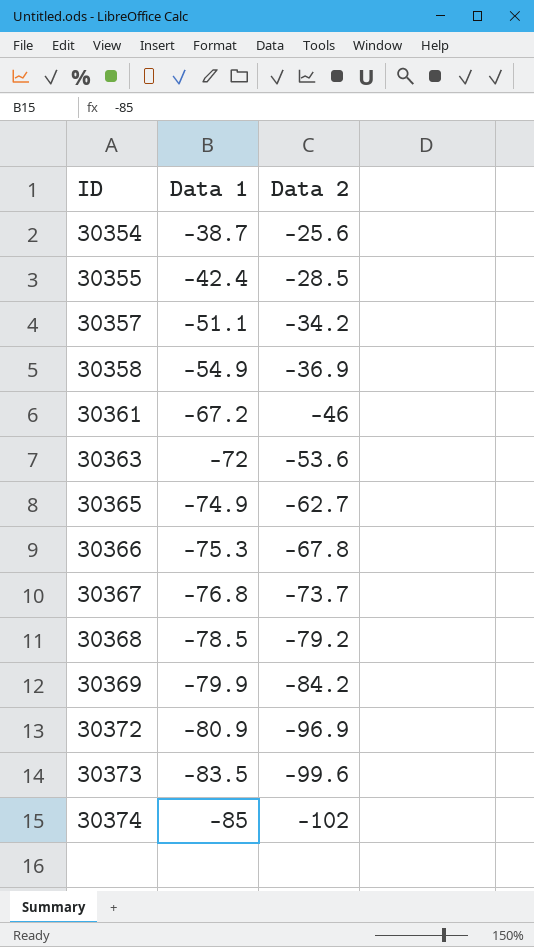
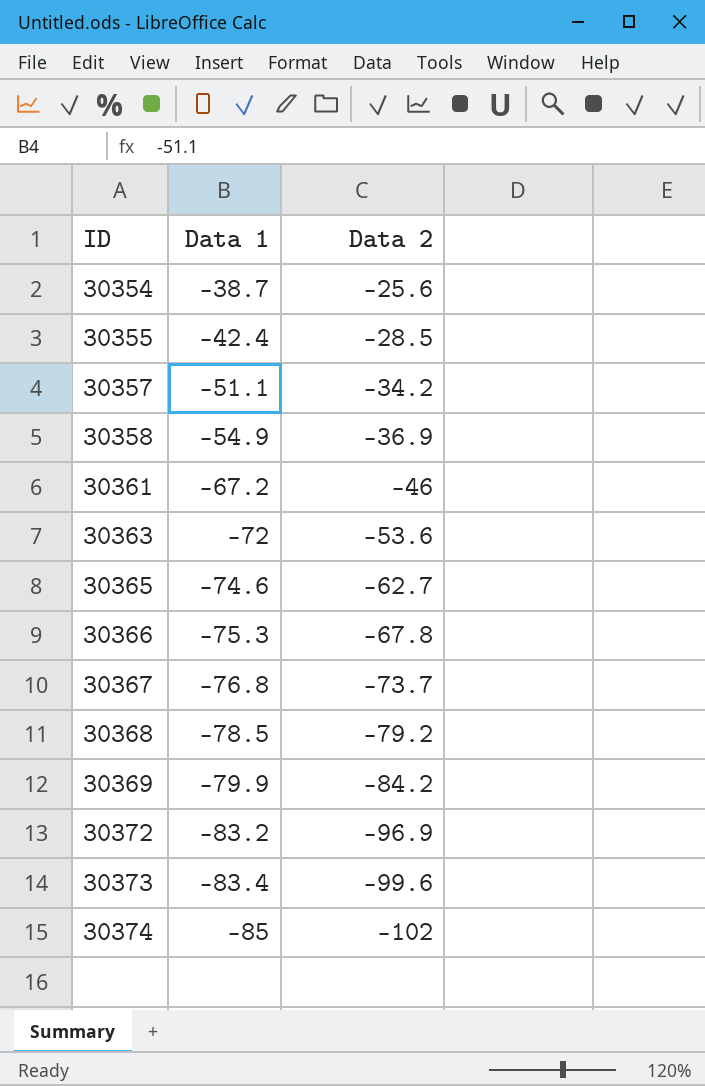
30365 | Data 1: -74.9 -> -74.6
30372 | Data 1: -80.9 -> -83.2
30373 | Data 1: -83.5 -> -83.4

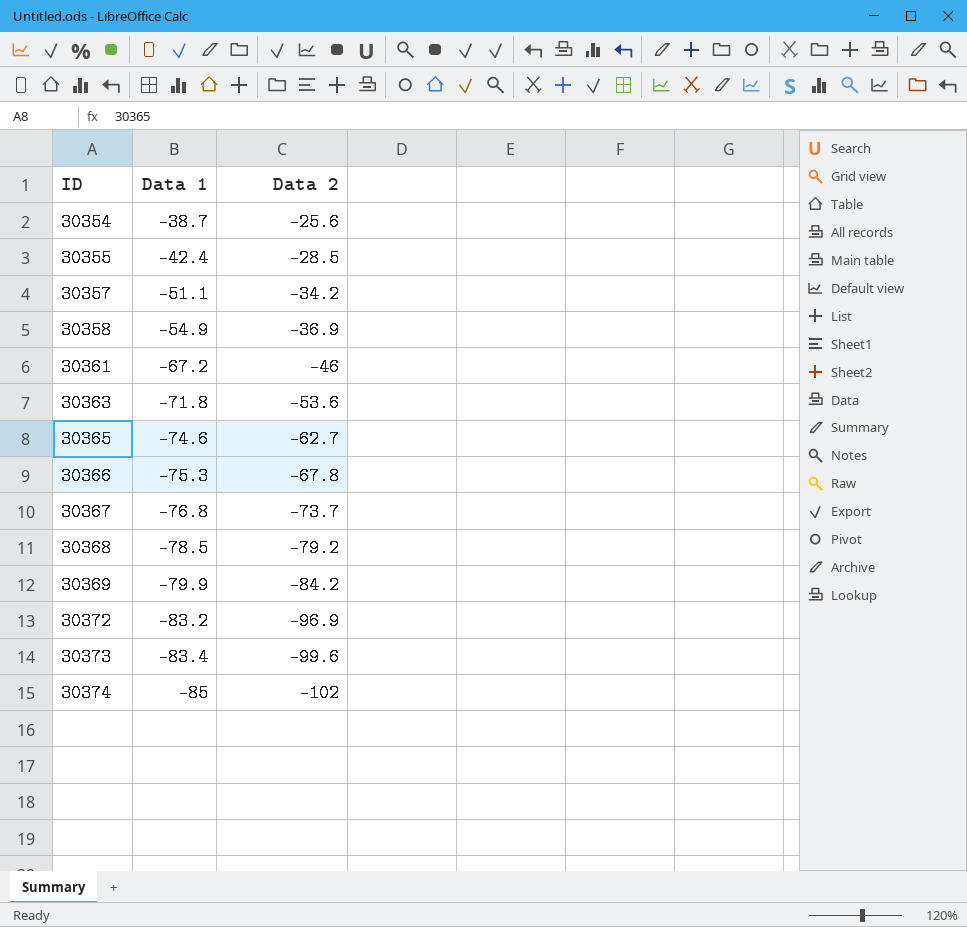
30363 | Data 1: -72 -> -71.8

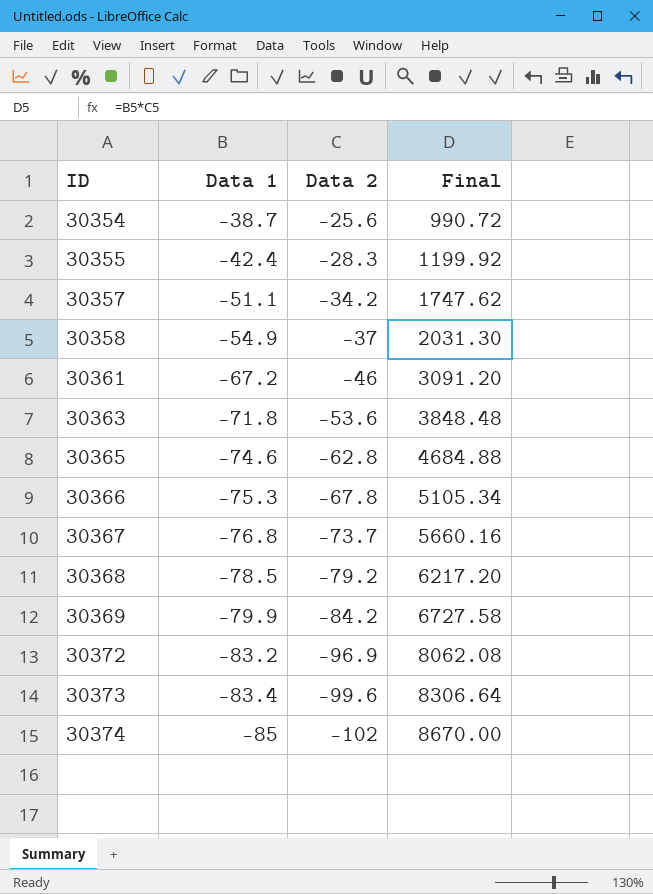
column Final | formula: none -> [Data 1] * [Data 2]
30355 | Data 2: -28.5 -> -28.3
30358 | Data 2: -36.9 -> -37
30365 | Data 2: -62.7 -> -62.8

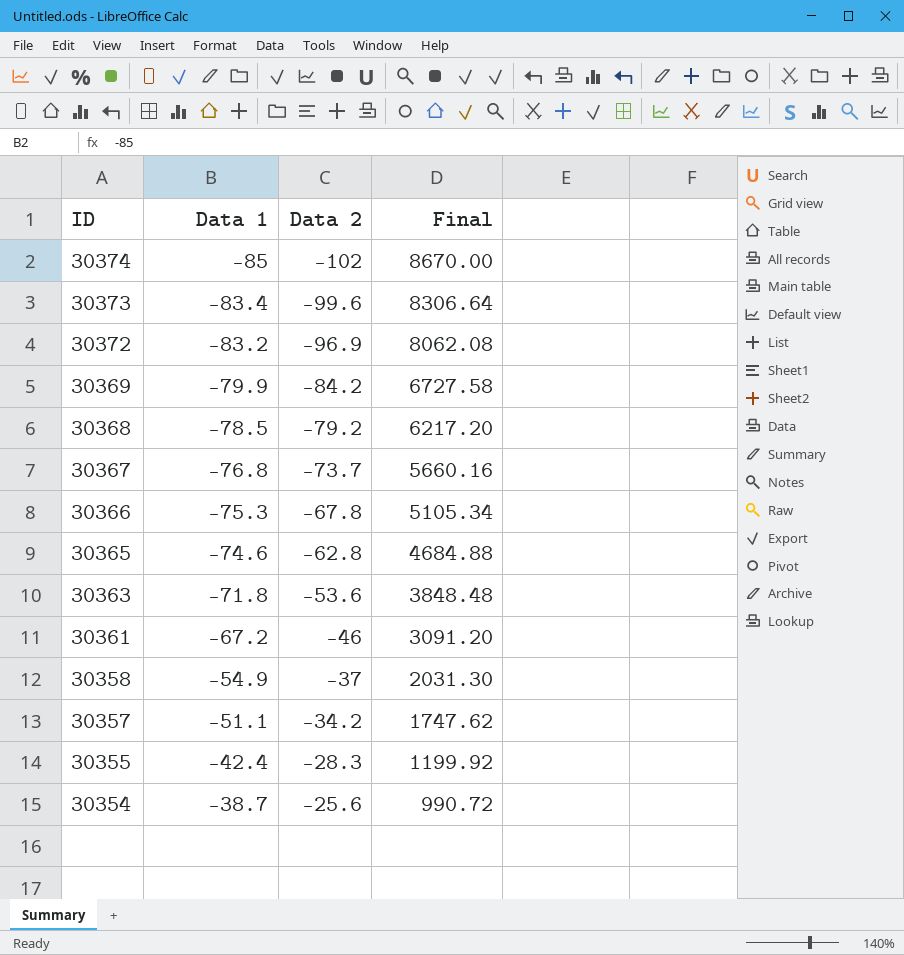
row order: ID ascending -> ID descending

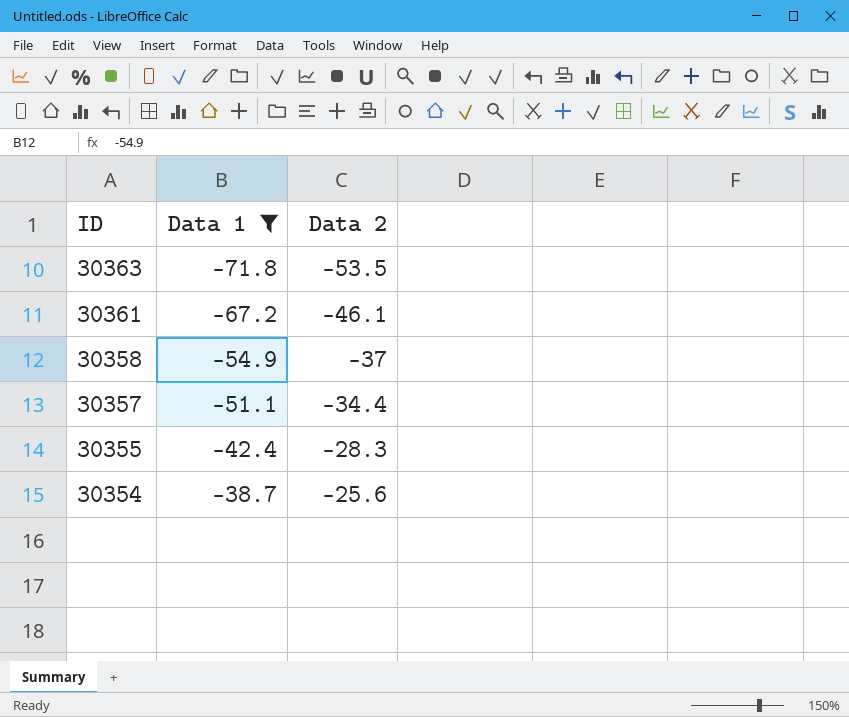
filter: none -> Data 1 >= -71.8
column Final | formula: [Data 1] * [Data 2] -> none
30363 | Data 2: -53.6 -> -53.5
30361 | Data 2: -46 -> -46.1
30357 | Data 2: -34.2 -> -34.4

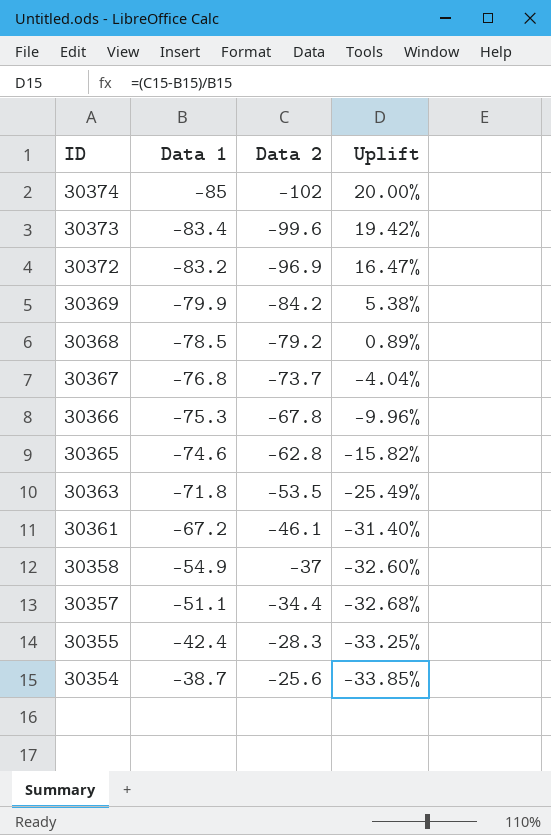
filter: Data 1 >= -71.8 -> none
column Uplift | formula: none -> ([Data 2] - [Data 1]) / [Data 1]

